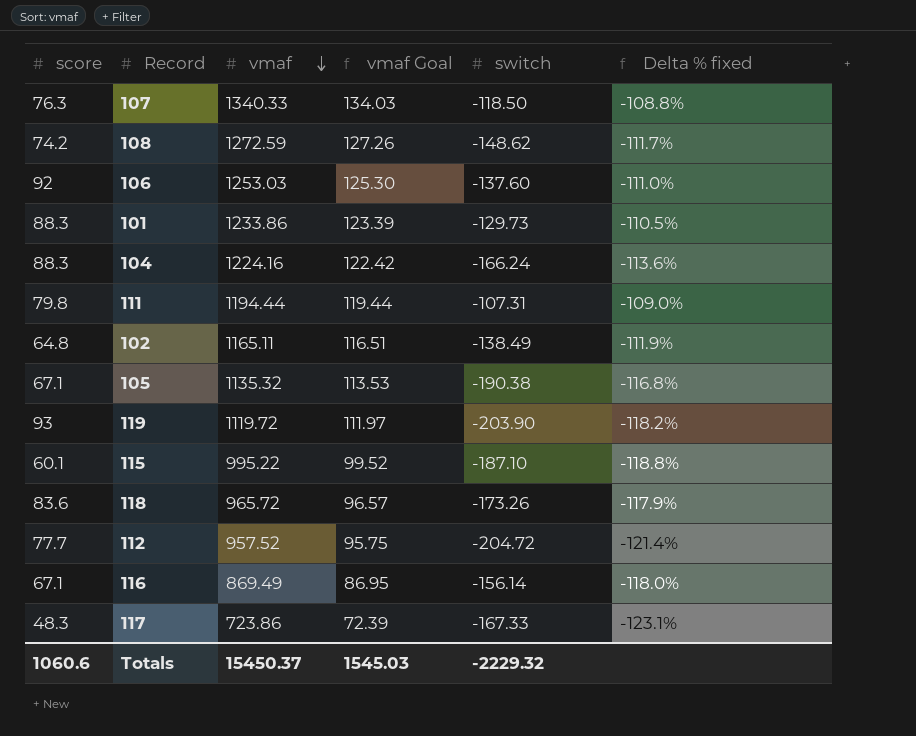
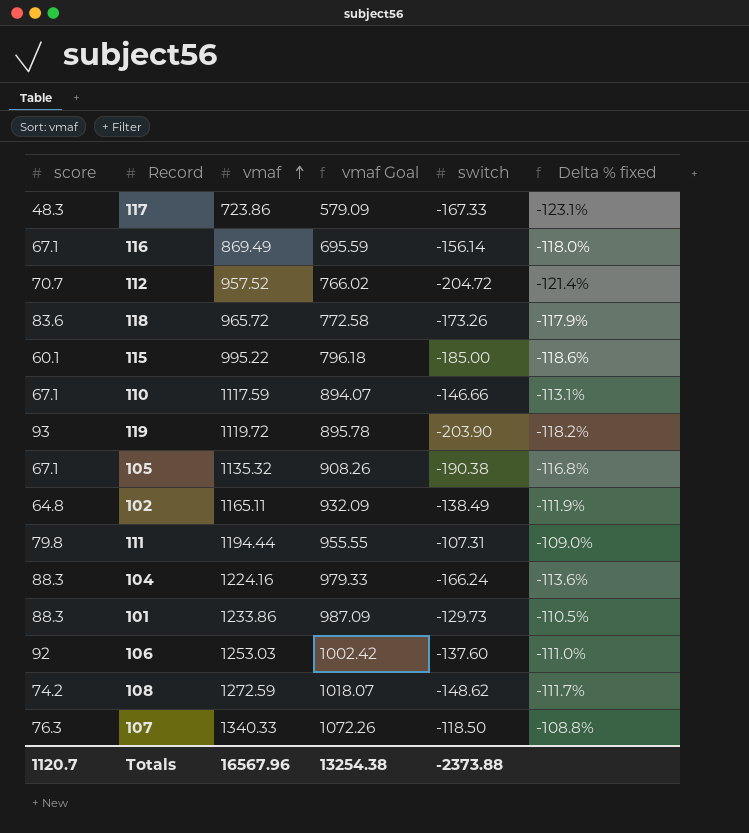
row order: vmaf descending -> vmaf ascending
column vmaf Goal | formula: [vmaf] * 0.1 -> [vmaf] * 0.8
112 | score: 77.7 -> 70.7
115 | switch: -187.10 -> -185.00
115 | Delta % fixed: -118.8% -> -118.6%
row 110: none -> 67.1 | 1117.59 | 894.07 | -146.66 | -113.1%
Totals | score: 1060.6 -> 1120.7
Totals | vmaf: 15450.37 -> 16567.96
Totals | vmaf Goal: 1545.03 -> 13254.38
Totals | switch: -2229.32 -> -2373.88

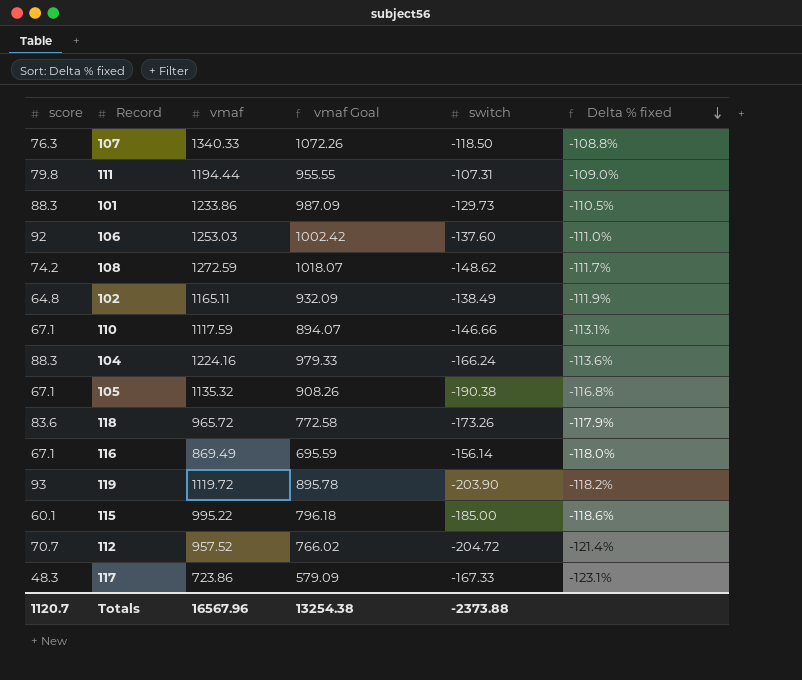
row order: vmaf ascending -> Delta % fixed descending

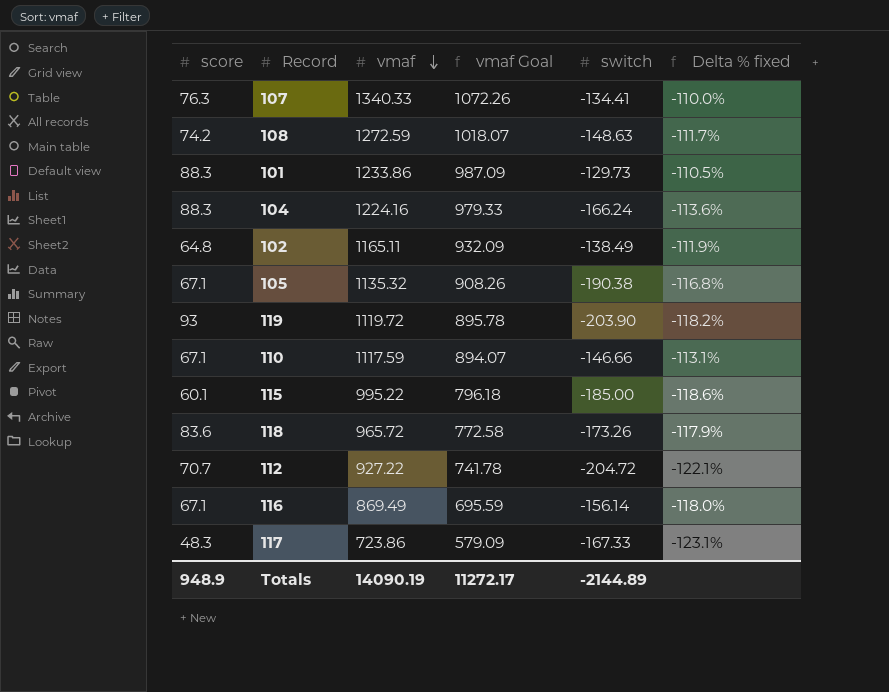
row order: Delta % fixed descending -> vmaf descending
row 111: 79.8 | 1194.44 | 955.55 | -107.31 | -109.0% -> none
row 106: 92 | 1253.03 | 1002.42 | -137.60 | -111.0% -> none
107 | switch: -118.50 -> -134.41
107 | Delta % fixed: -108.8% -> -110.0%
108 | switch: -148.62 -> -148.63
112 | vmaf: 957.52 -> 927.22
112 | vmaf Goal: 766.02 -> 741.78
112 | Delta % fixed: -121.4% -> -122.1%
Totals | score: 1120.7 -> 948.9
Totals | vmaf: 16567.96 -> 14090.19
Totals | vmaf Goal: 13254.38 -> 11272.17
Totals | switch: -2373.88 -> -2144.89

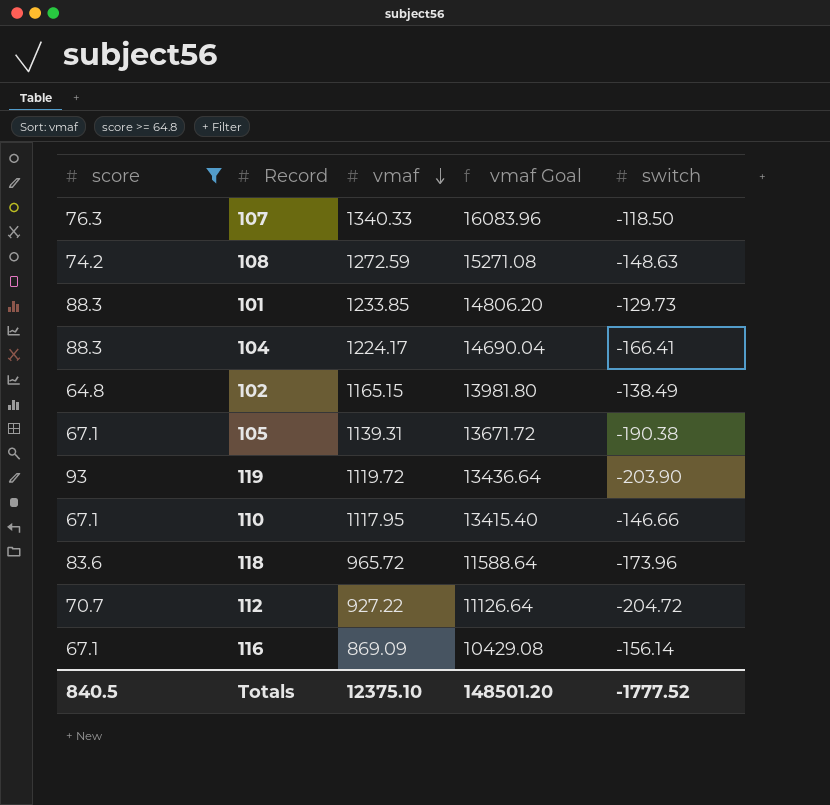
filter: none -> score >= 64.8
column Delta % fixed | formula: ([switch] - [vmaf]) / [vmaf] -> none
column vmaf Goal | formula: [vmaf] * 0.8 -> [vmaf] * 12
107 | switch: -134.41 -> -118.50
101 | vmaf: 1233.86 -> 1233.85
104 | vmaf: 1224.16 -> 1224.17
104 | switch: -166.24 -> -166.41
102 | vmaf: 1165.11 -> 1165.15
105 | vmaf: 1135.32 -> 1139.31
110 | vmaf: 1117.59 -> 1117.95
118 | switch: -173.26 -> -173.96
116 | vmaf: 869.49 -> 869.09
Totals | score: 948.9 -> 840.5
Totals | vmaf: 14090.19 -> 12375.10
Totals | vmaf Goal: 11272.17 -> 148501.20
Totals | switch: -2144.89 -> -1777.52

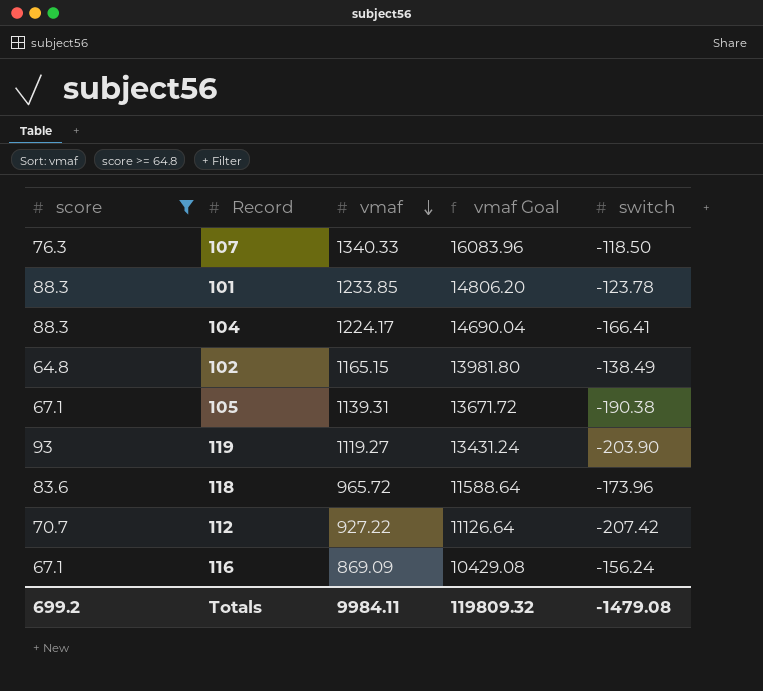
row 108: 74.2 | 1272.59 | 15271.08 | -148.63 -> none
row 110: 67.1 | 1117.95 | 13415.40 | -146.66 -> none
101 | switch: -129.73 -> -123.78
119 | vmaf: 1119.72 -> 1119.27
119 | vmaf Goal: 13436.64 -> 13431.24
112 | switch: -204.72 -> -207.42
116 | switch: -156.14 -> -156.24
Totals | score: 840.5 -> 699.2
Totals | vmaf: 12375.10 -> 9984.11
Totals | vmaf Goal: 148501.20 -> 119809.32
Totals | switch: -1777.52 -> -1479.08

